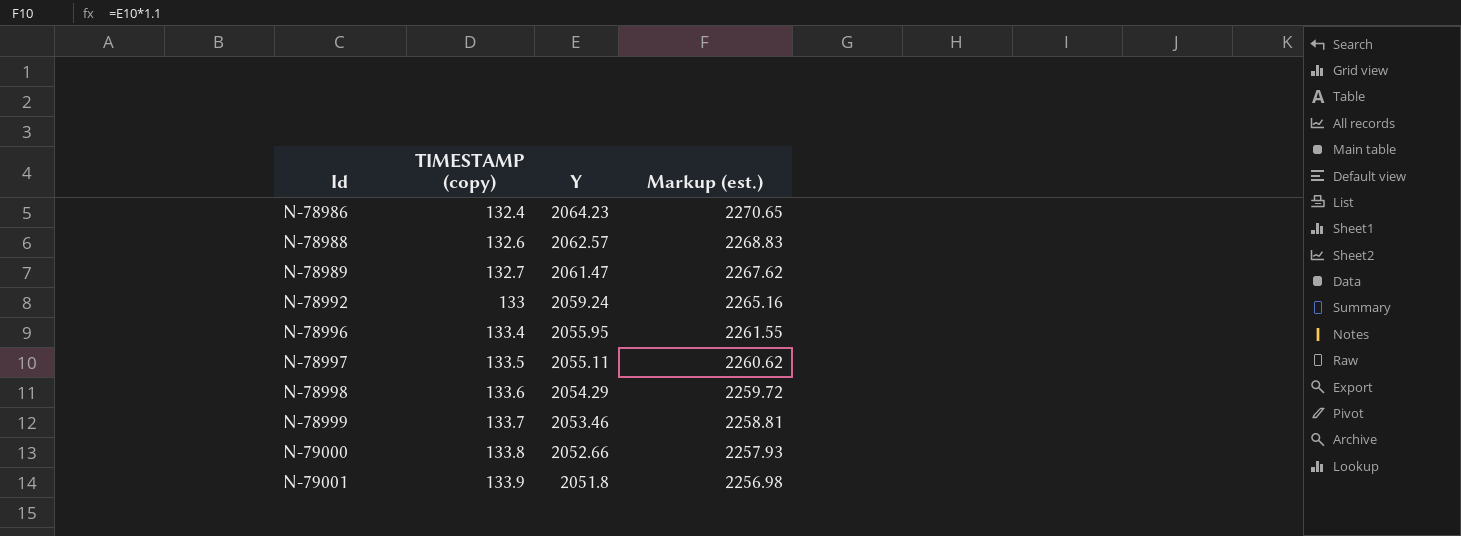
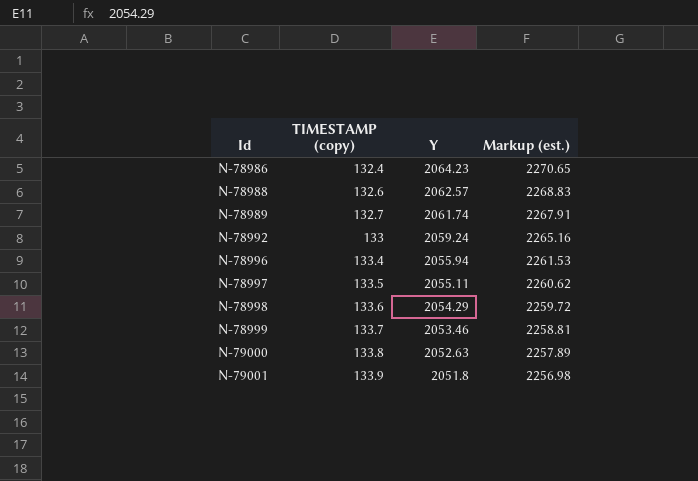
N-78989 | Y: 2061.47 -> 2061.74
N-78989 | Markup (est.): 2267.62 -> 2267.91
N-78996 | Y: 2055.95 -> 2055.94
N-78996 | Markup (est.): 2261.55 -> 2261.53
N-79000 | Y: 2052.66 -> 2052.63
N-79000 | Markup (est.): 2257.93 -> 2257.89

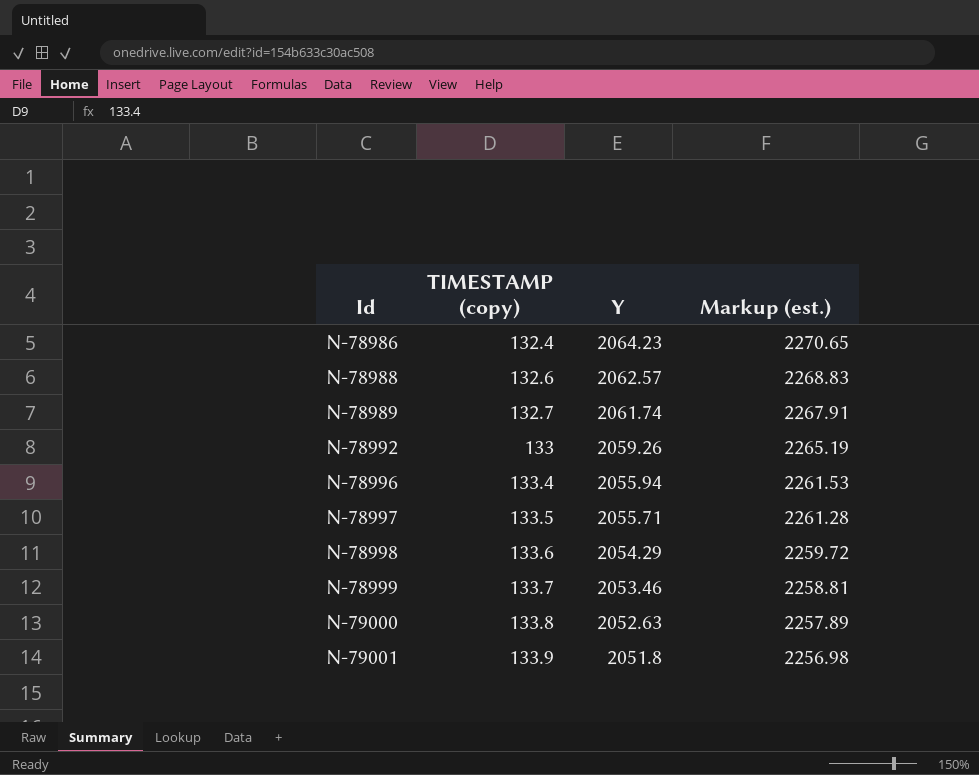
N-78992 | Y: 2059.24 -> 2059.26
N-78992 | Markup (est.): 2265.16 -> 2265.19
N-78997 | Y: 2055.11 -> 2055.71
N-78997 | Markup (est.): 2260.62 -> 2261.28

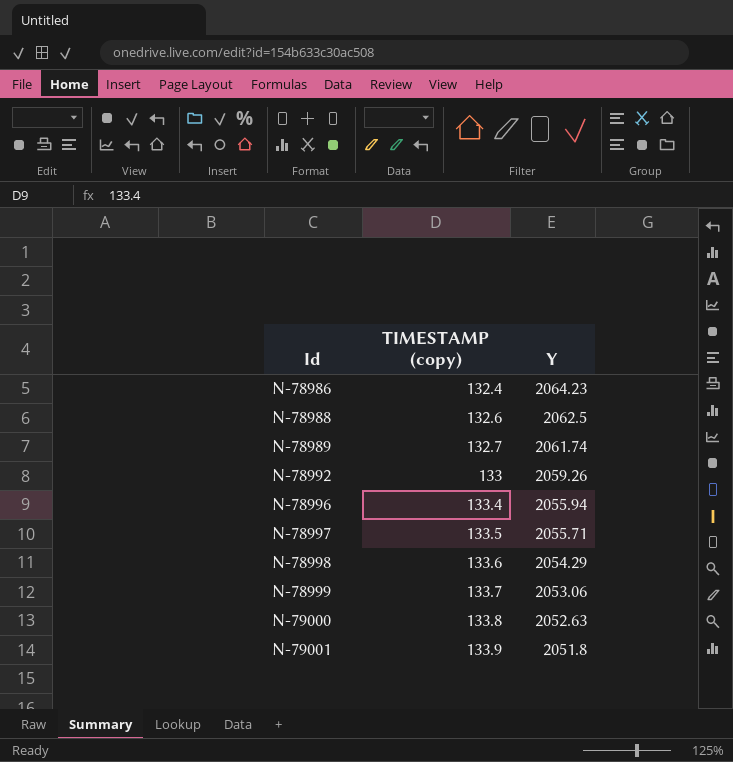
column Markup (est.) | formula: [Y] * 1.1 -> none
N-78988 | Y: 2062.57 -> 2062.5
N-78999 | Y: 2053.46 -> 2053.06

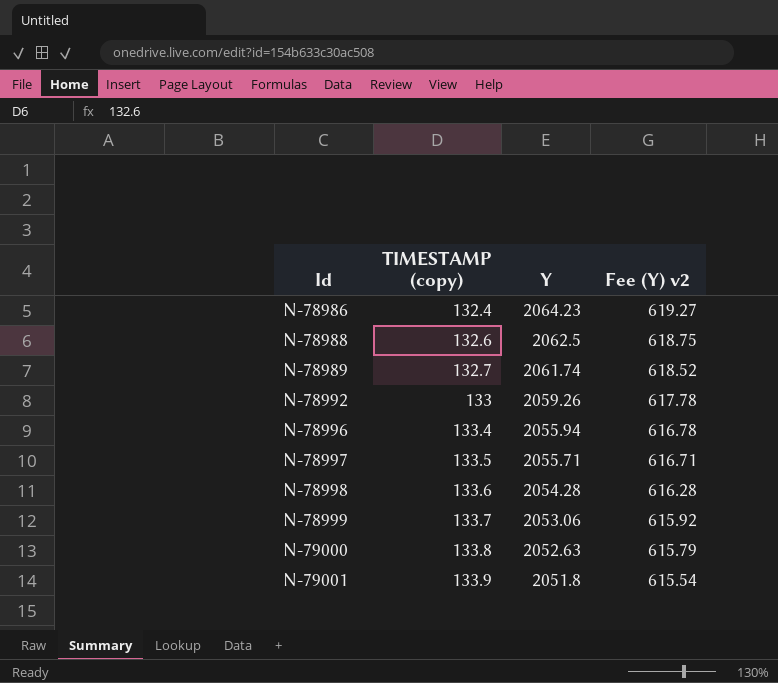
column Fee (Y) v2 | formula: none -> [Y] * 0.3
N-78998 | Y: 2054.29 -> 2054.28

